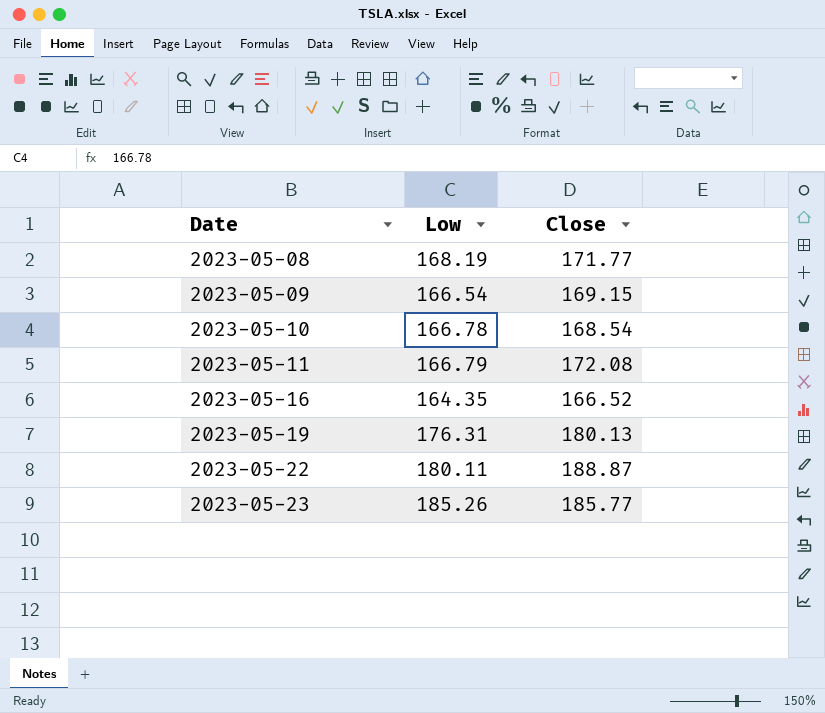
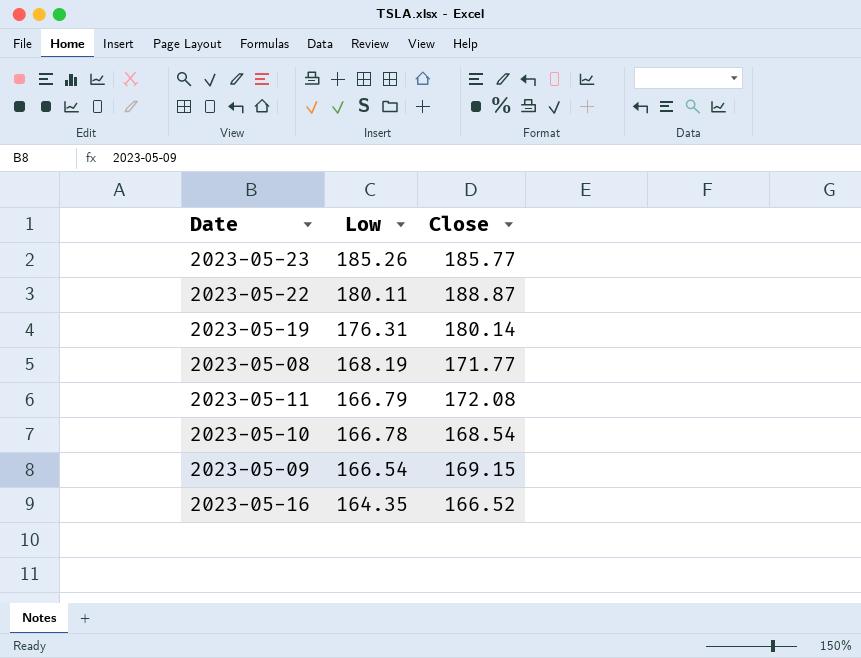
row order: Date ascending -> Low descending
2023-05-19 | Close: 180.13 -> 180.14

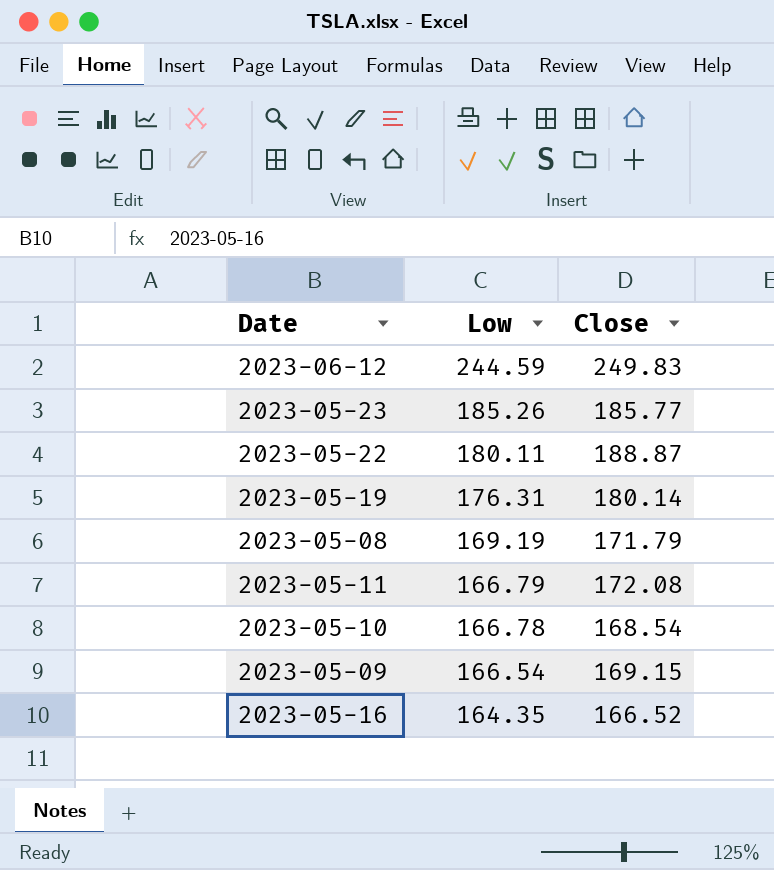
row 2023-06-12: none -> 244.59 | 249.83
2023-05-08 | Low: 168.19 -> 169.19
2023-05-08 | Close: 171.77 -> 171.79

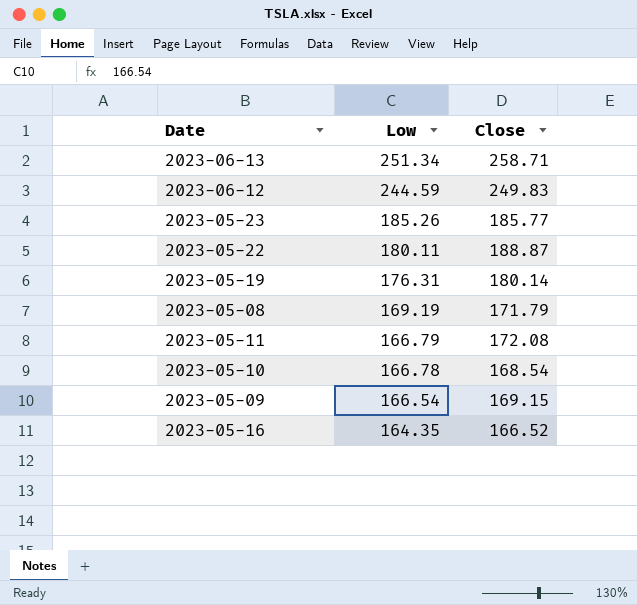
row 2023-06-13: none -> 251.34 | 258.71

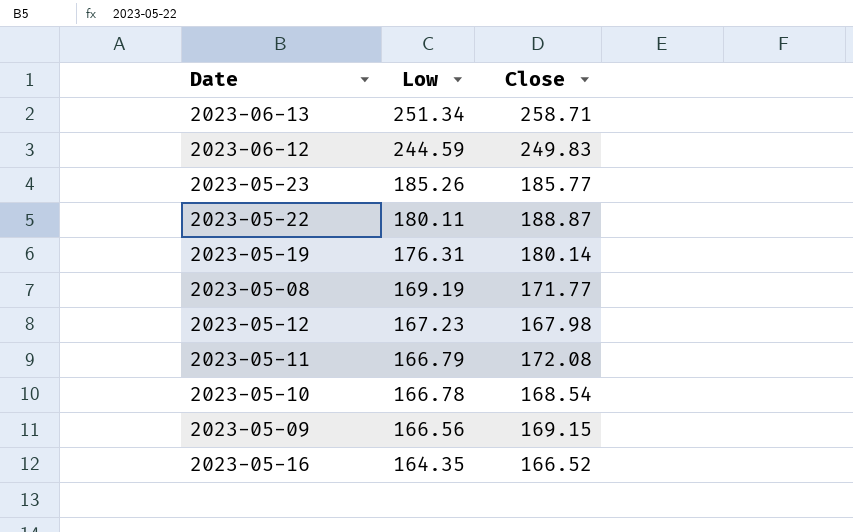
2023-05-08 | Close: 171.79 -> 171.77
row 2023-05-12: none -> 167.23 | 167.98
2023-05-09 | Low: 166.54 -> 166.56

